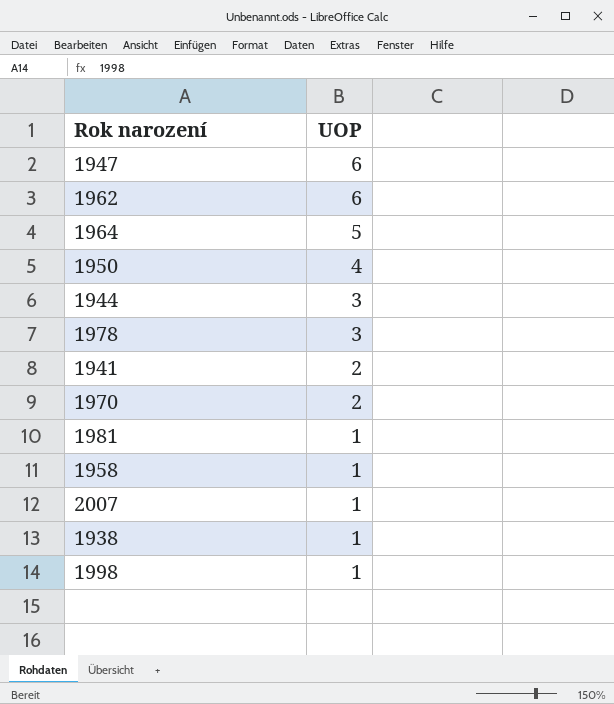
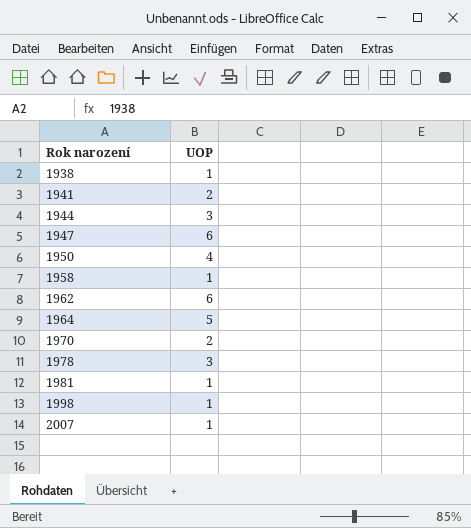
row order: UOP descending -> Rok narození ascending

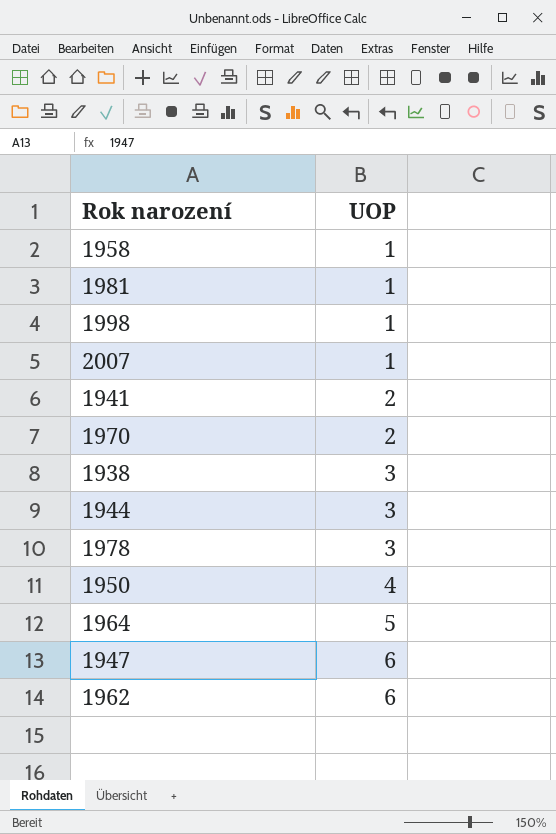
row order: Rok narození ascending -> UOP ascending
1938 | UOP: 1 -> 3

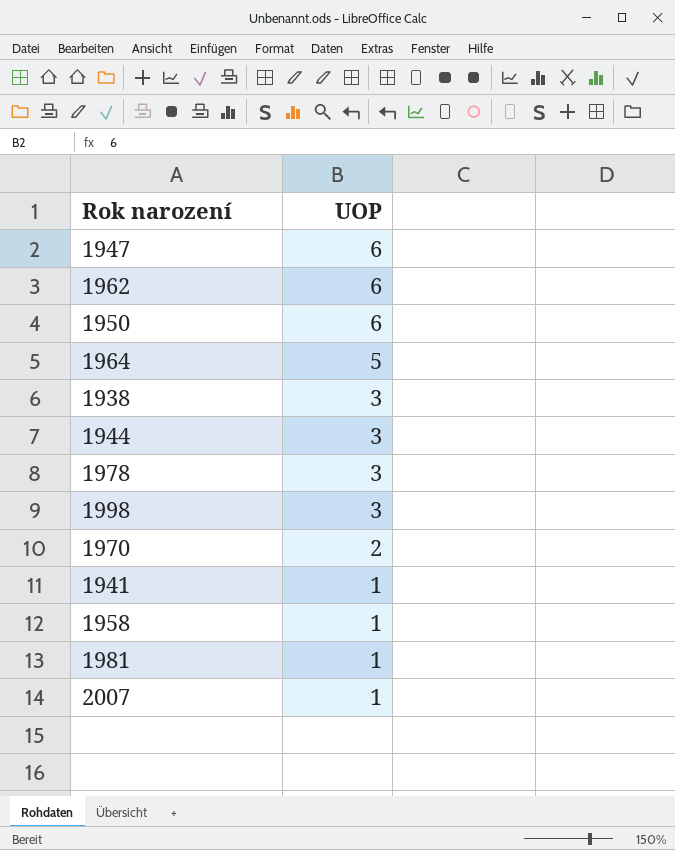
row order: UOP ascending -> UOP descending
1950 | UOP: 4 -> 6
1998 | UOP: 1 -> 3
1941 | UOP: 2 -> 1

